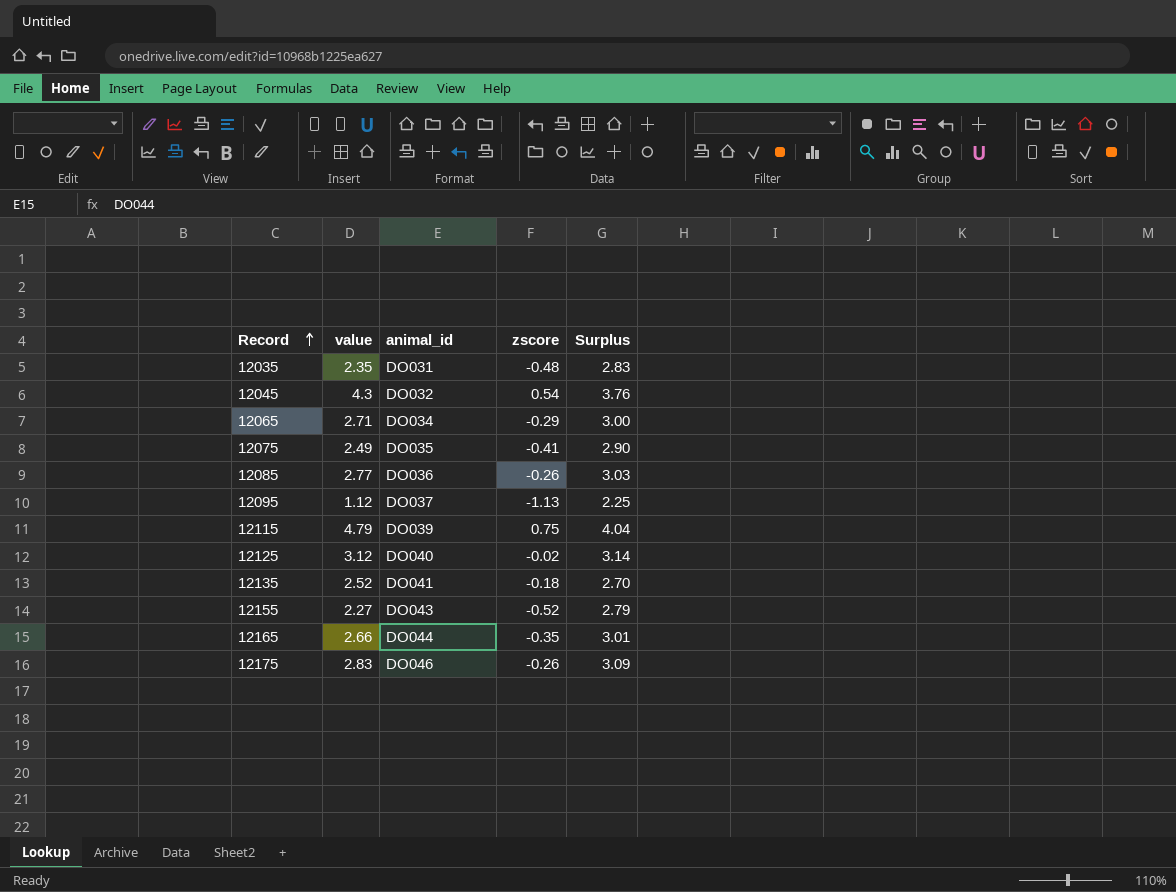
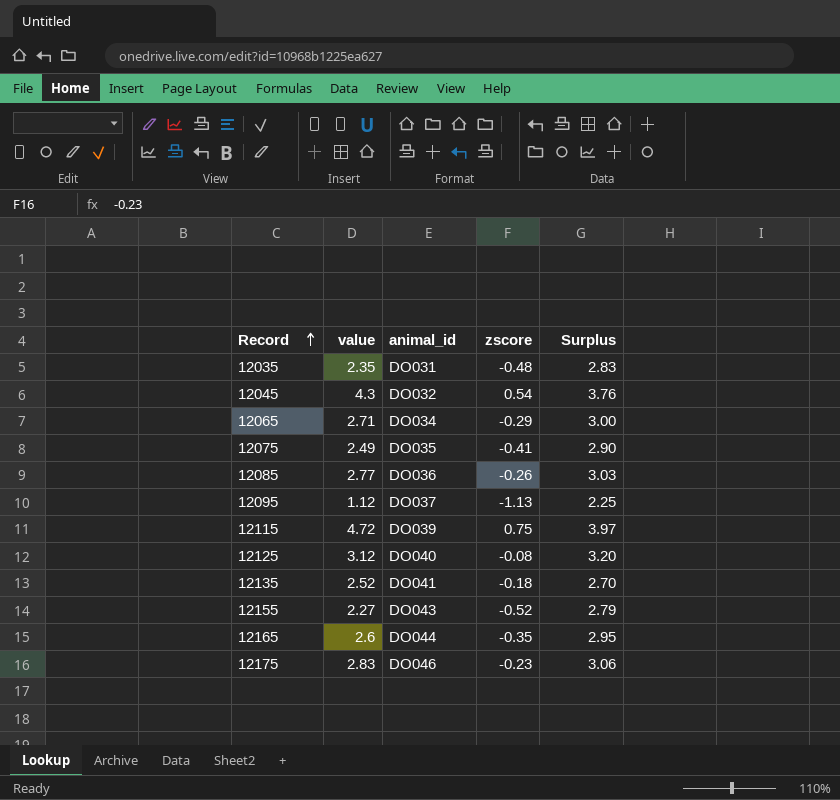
12115 | value: 4.79 -> 4.72
12115 | Surplus: 4.04 -> 3.97
12125 | zscore: -0.02 -> -0.08
12125 | Surplus: 3.14 -> 3.20
12165 | value: 2.66 -> 2.6
12165 | Surplus: 3.01 -> 2.95
12175 | zscore: -0.26 -> -0.23
12175 | Surplus: 3.09 -> 3.06

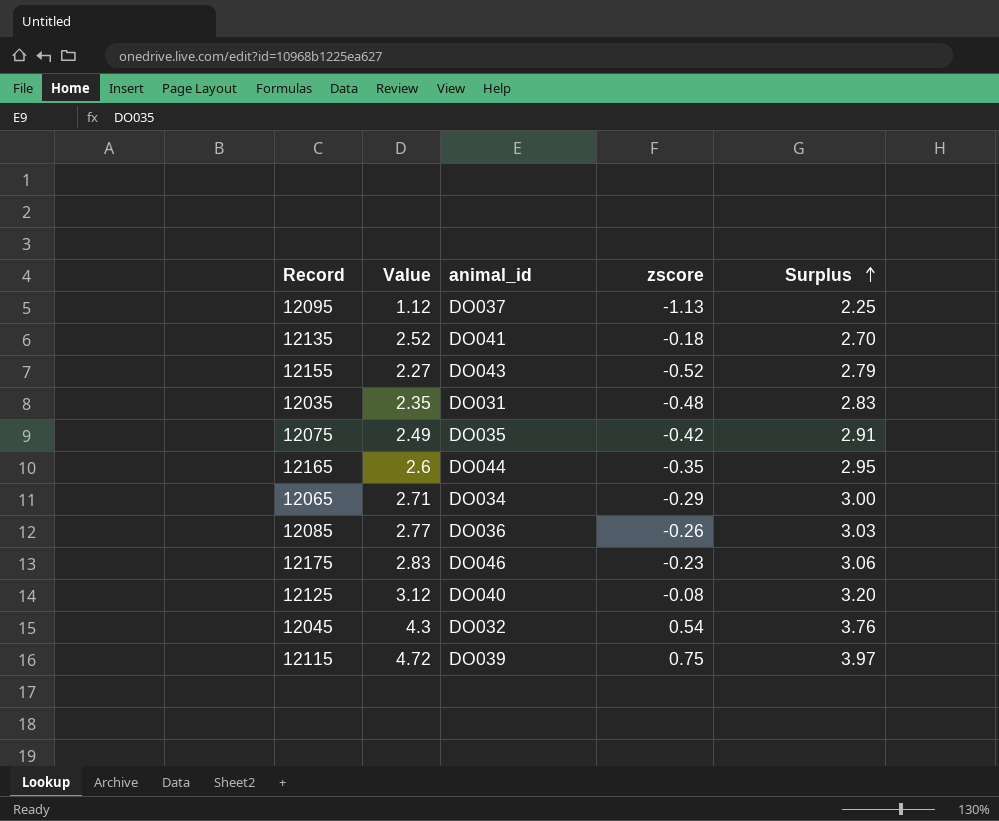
row order: Record ascending -> Surplus ascending
column name: value -> Value
12075 | zscore: -0.41 -> -0.42
12075 | Surplus: 2.90 -> 2.91

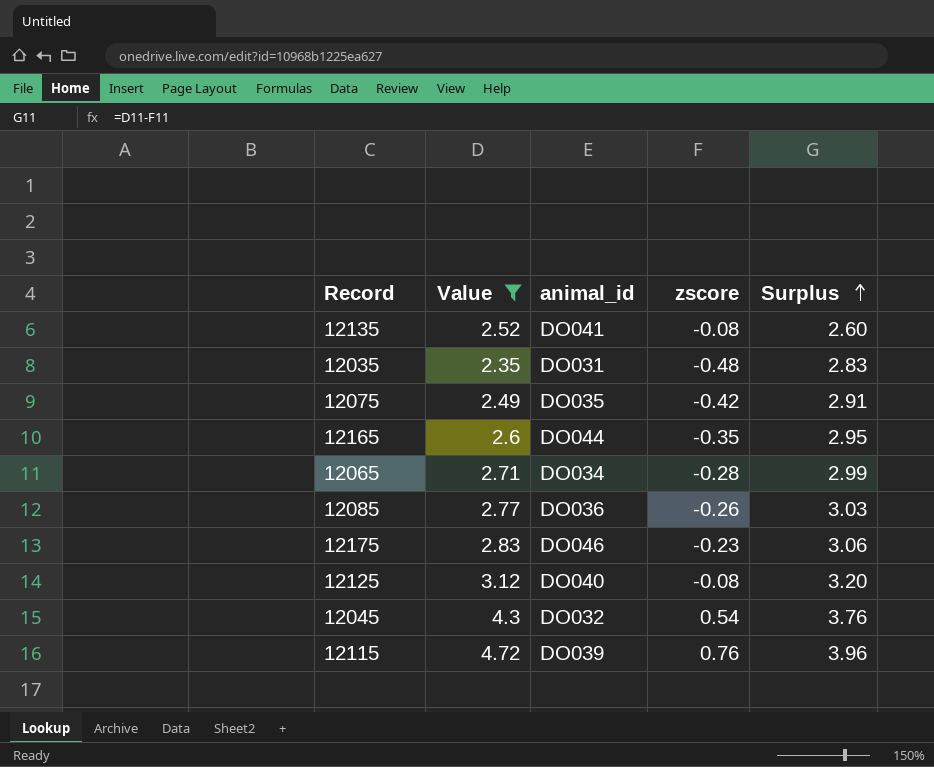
filter: none -> Value >= 2.35
12135 | zscore: -0.18 -> -0.08
12135 | Surplus: 2.70 -> 2.60
12065 | zscore: -0.29 -> -0.28
12065 | Surplus: 3.00 -> 2.99
12115 | zscore: 0.75 -> 0.76
12115 | Surplus: 3.97 -> 3.96

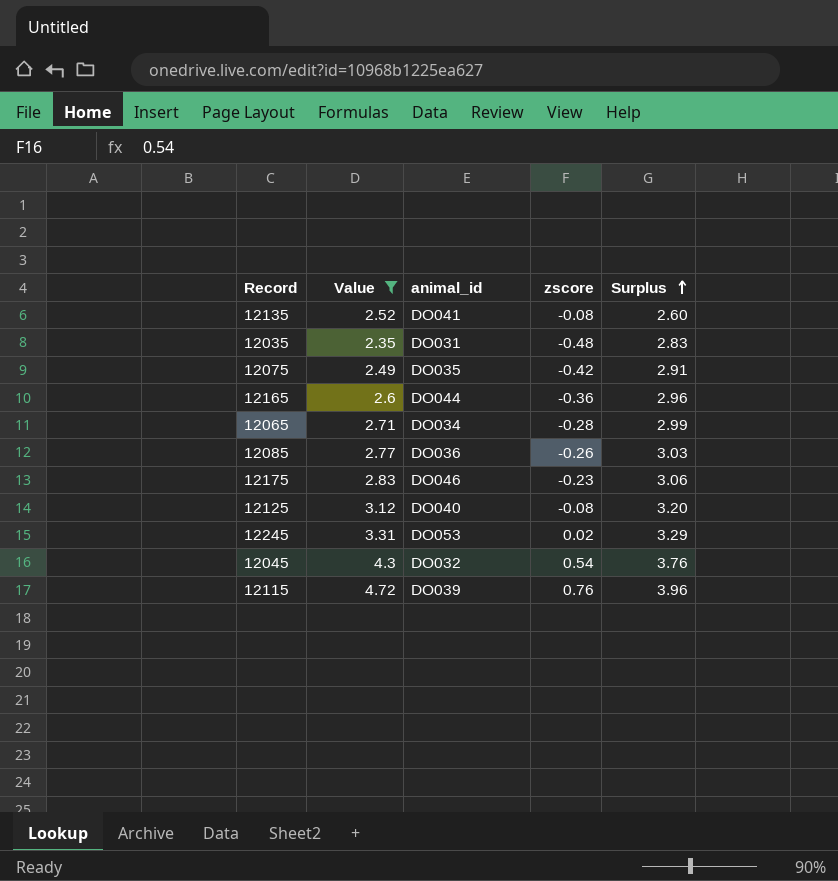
12165 | zscore: -0.35 -> -0.36
12165 | Surplus: 2.95 -> 2.96
row 12245: none -> 3.31 | DO053 | 0.02 | 3.29

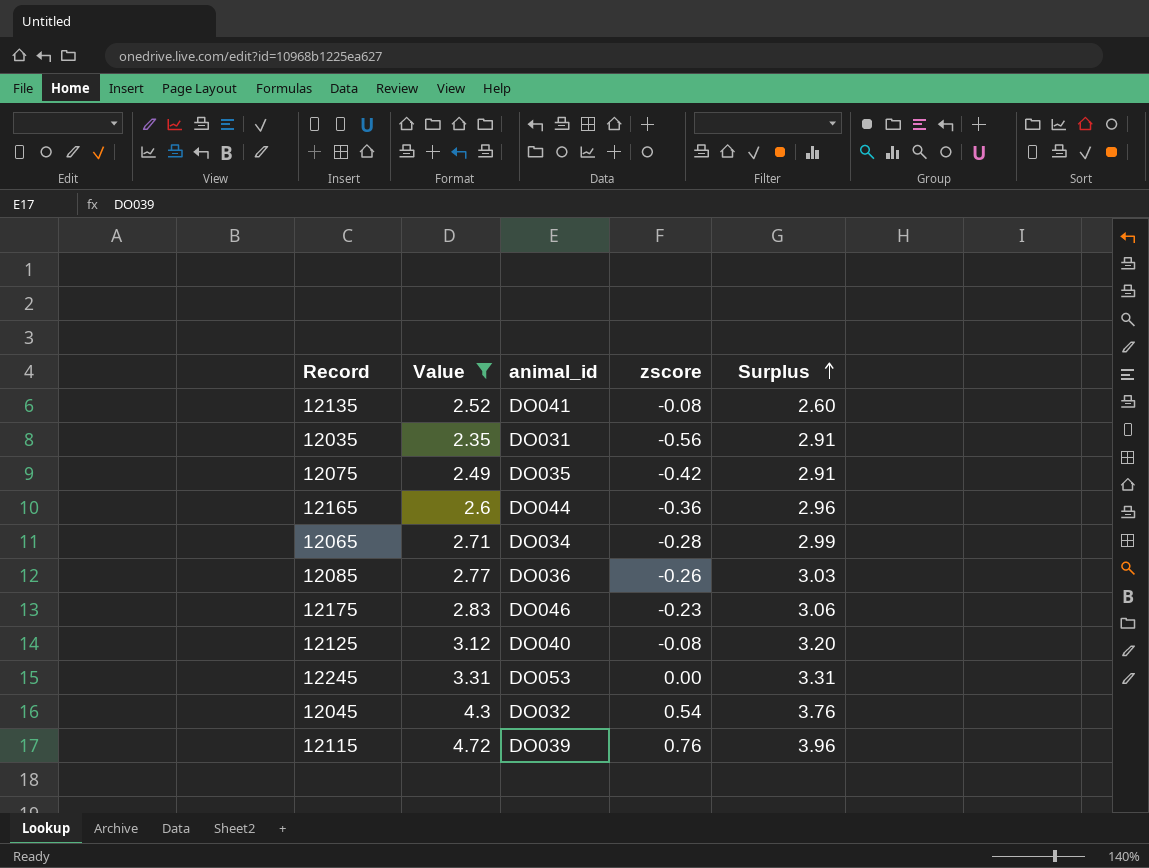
12035 | zscore: -0.48 -> -0.56
12035 | Surplus: 2.83 -> 2.91
12245 | zscore: 0.02 -> 0.00
12245 | Surplus: 3.29 -> 3.31

